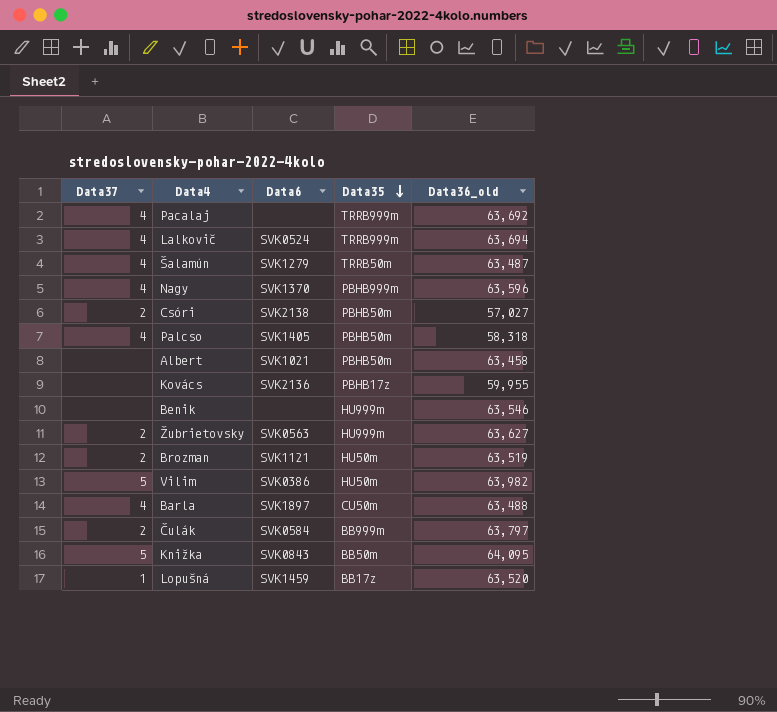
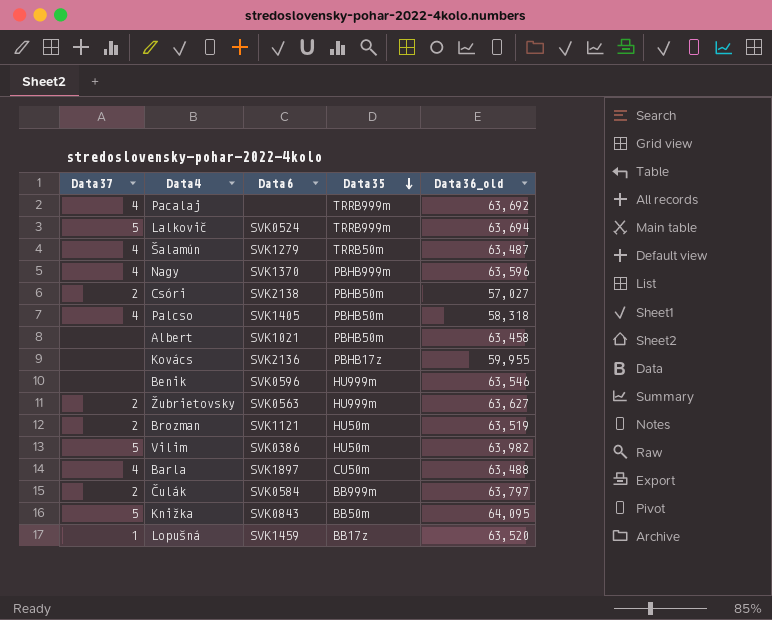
Lalkovič | Data37: 4 -> 5
Benik | Data6: none -> SVK0596

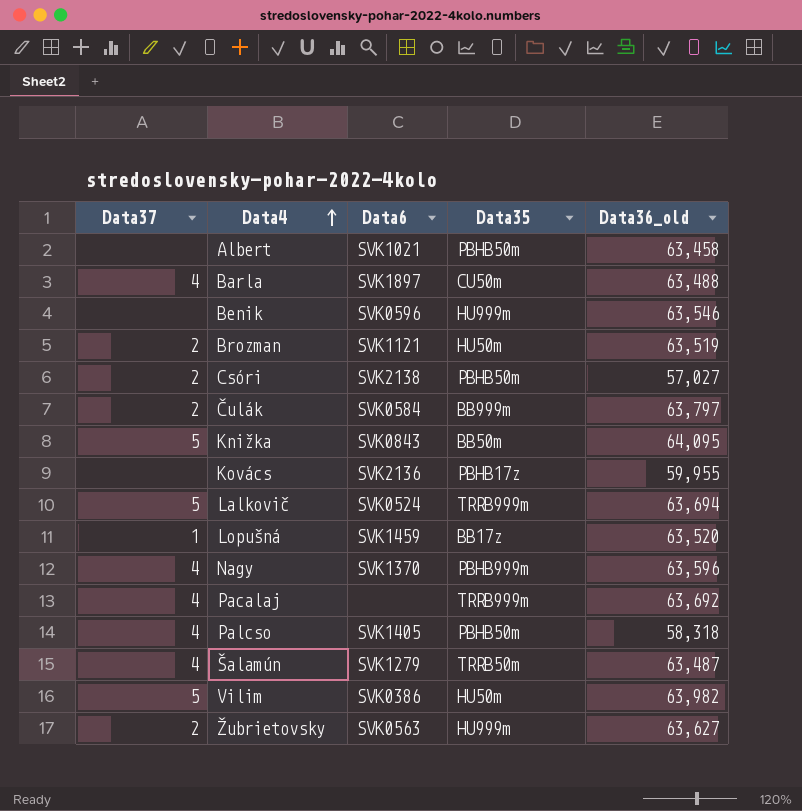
row order: Data35 descending -> Data4 ascending

